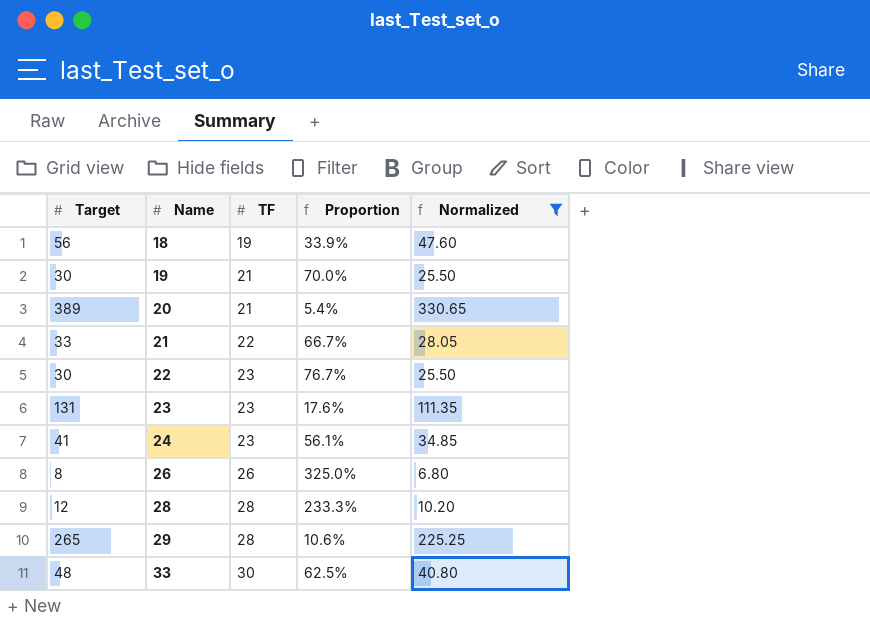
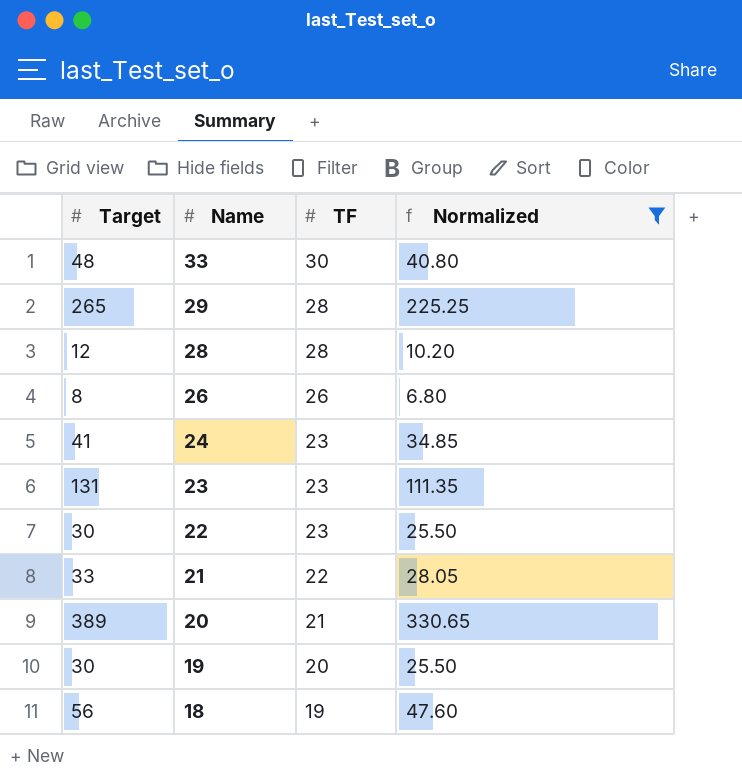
row order: Name ascending -> Name descending
column Proportion | formula: [TF] / [Target] -> none
19 | TF: 21 -> 20

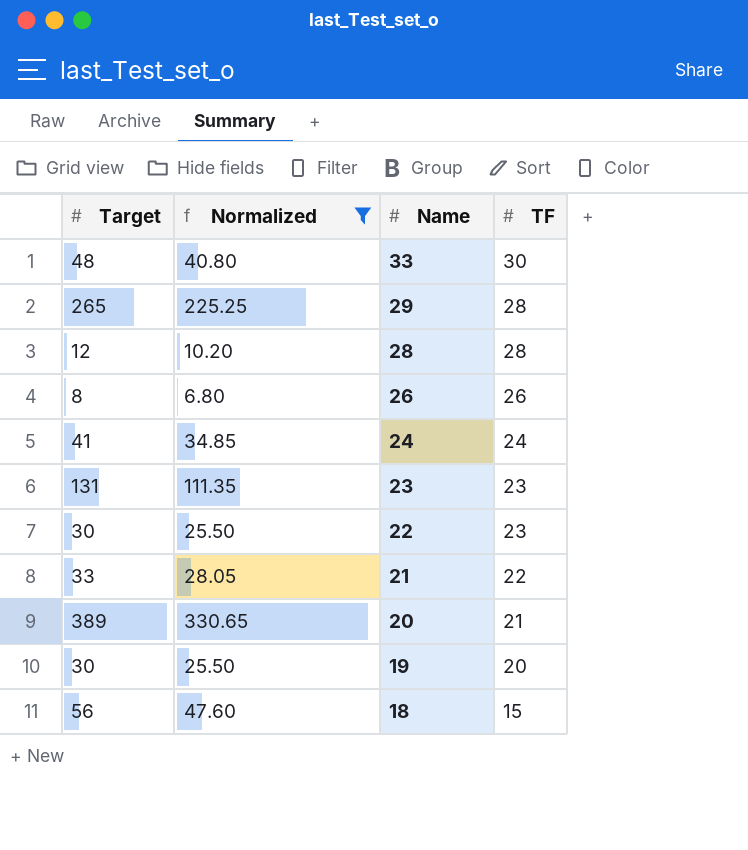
column Normalized | position: 4 -> 2
24 | TF: 23 -> 24
18 | TF: 19 -> 15

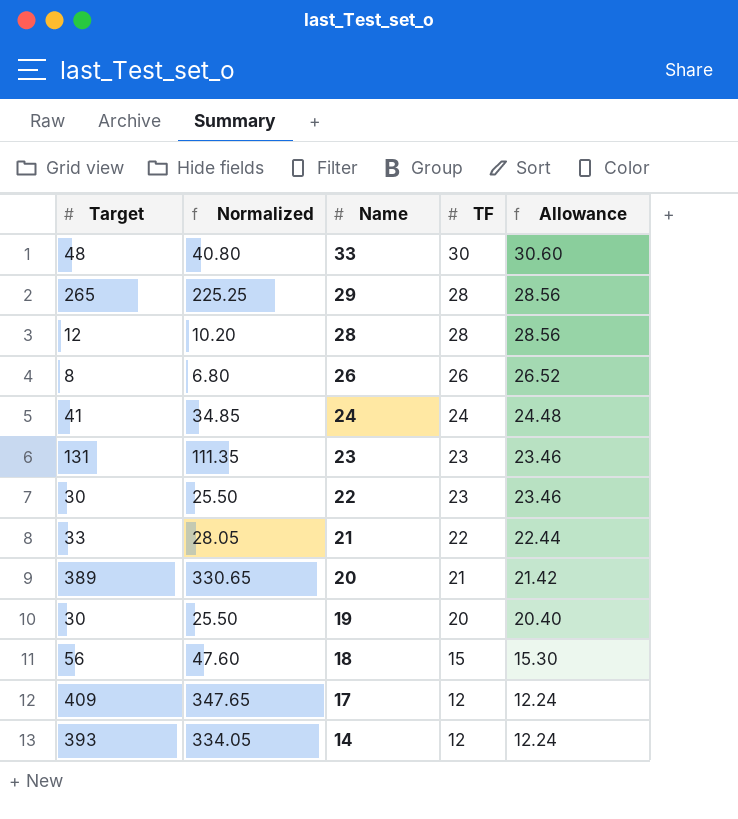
filter: Normalized <= 330.65 -> none
column Allowance | formula: none -> [TF] * 1.02

